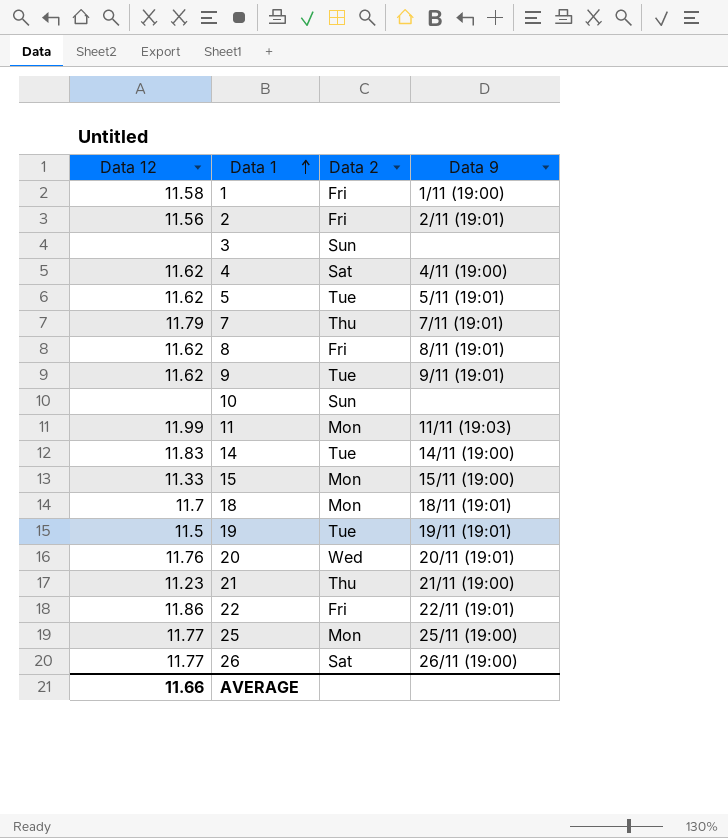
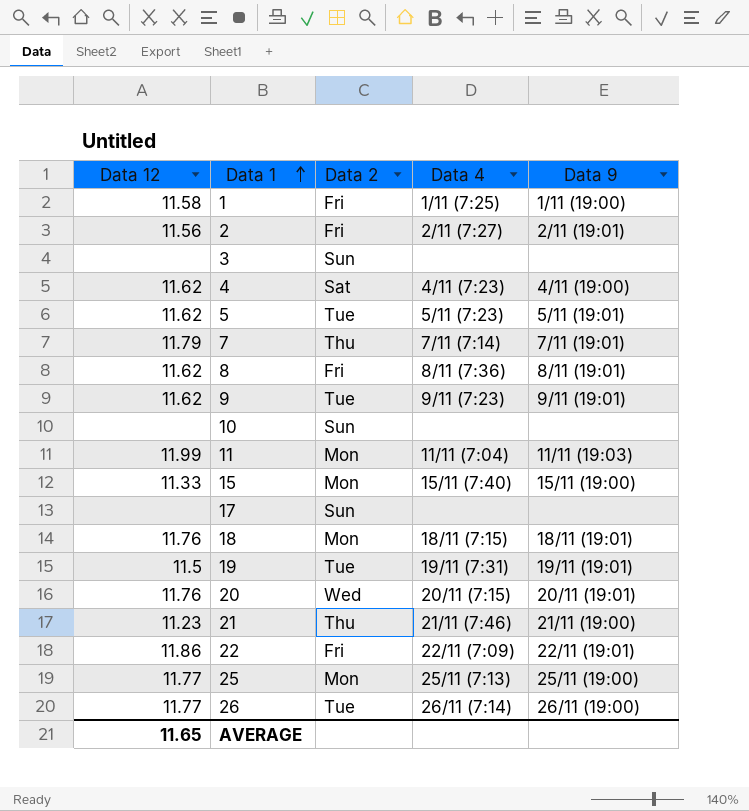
column Data 4 | position: none -> 4
row 14: 11.83 | Tue | 14/11 (19:00) -> none
row 17: none -> none | Sun | none | none
18 | Data 12: 11.7 -> 11.76
26 | Data 2: Sat -> Tue
AVERAGE | Data 12: 11.66 -> 11.65

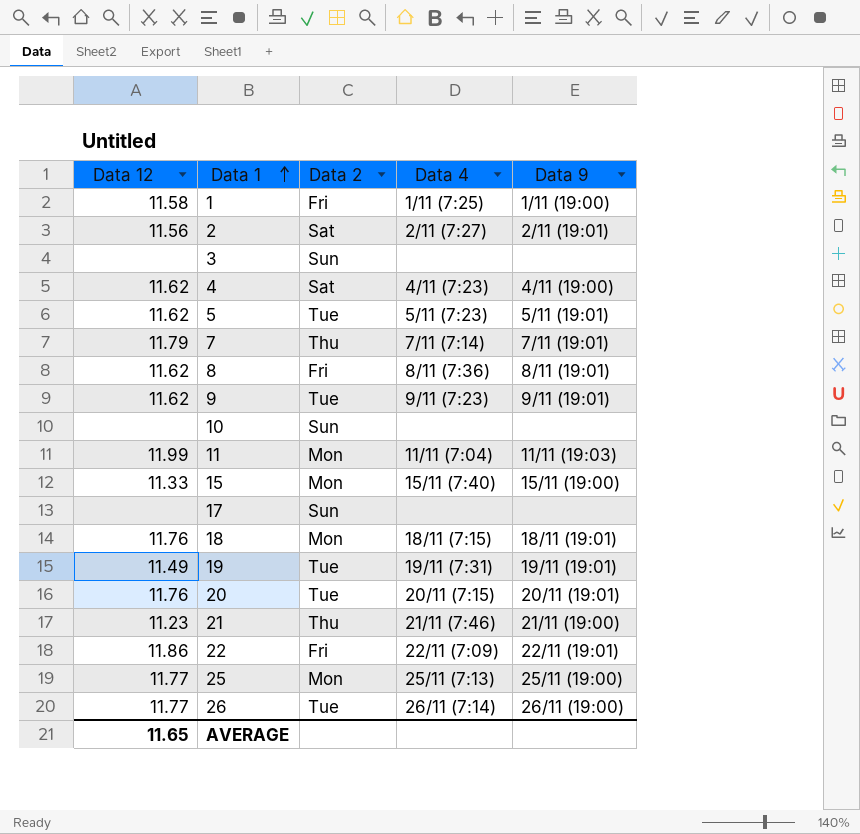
2 | Data 2: Fri -> Sat
19 | Data 12: 11.5 -> 11.49
20 | Data 2: Wed -> Tue

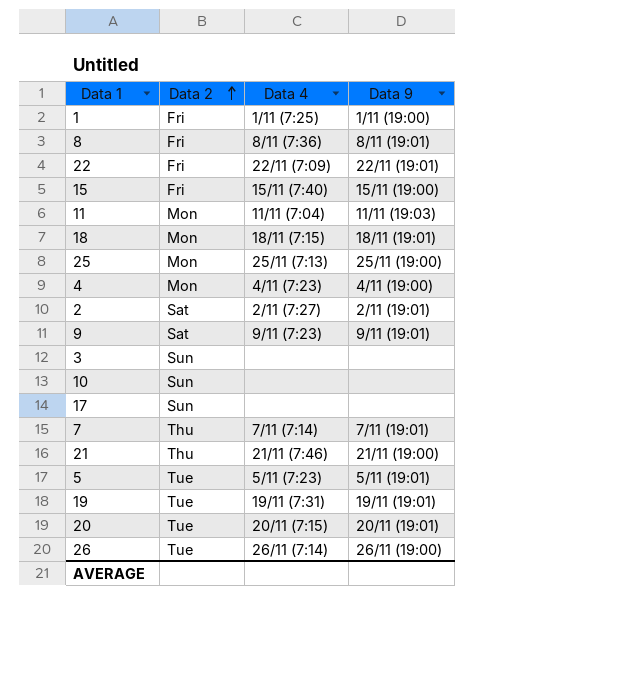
row order: Data 1 ascending -> Data 2 ascending
column Data 12 | position: 1 -> none
15 | Data 2: Mon -> Fri
4 | Data 2: Sat -> Mon
9 | Data 2: Tue -> Sat

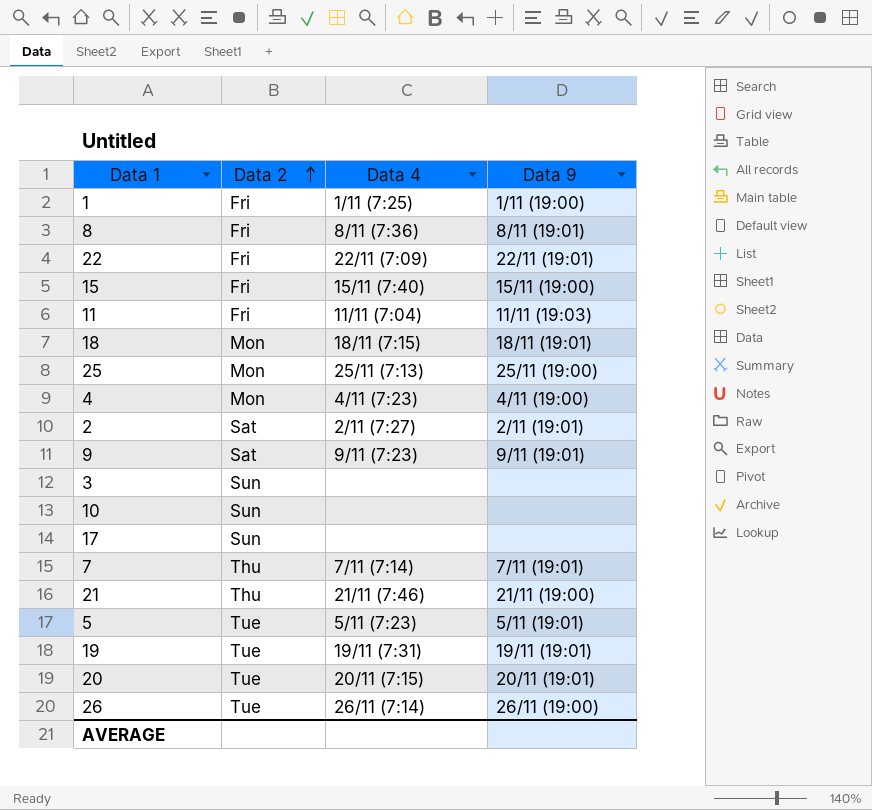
11 | Data 2: Mon -> Fri

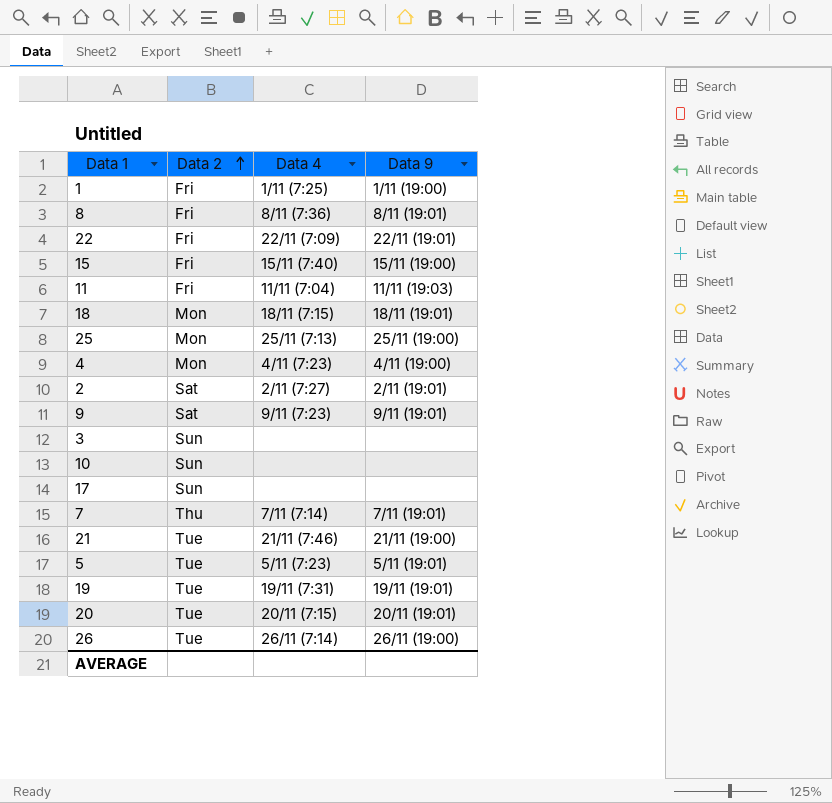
21 | Data 2: Thu -> Tue

